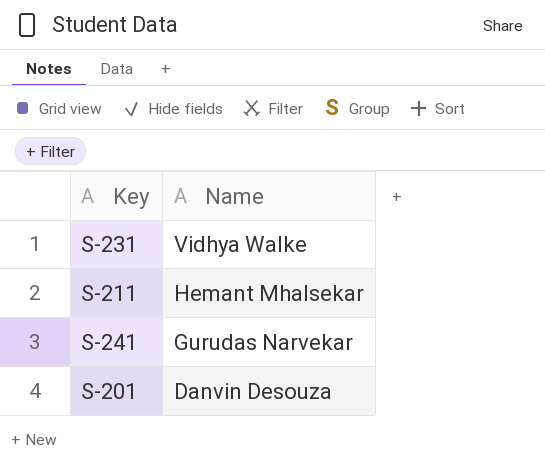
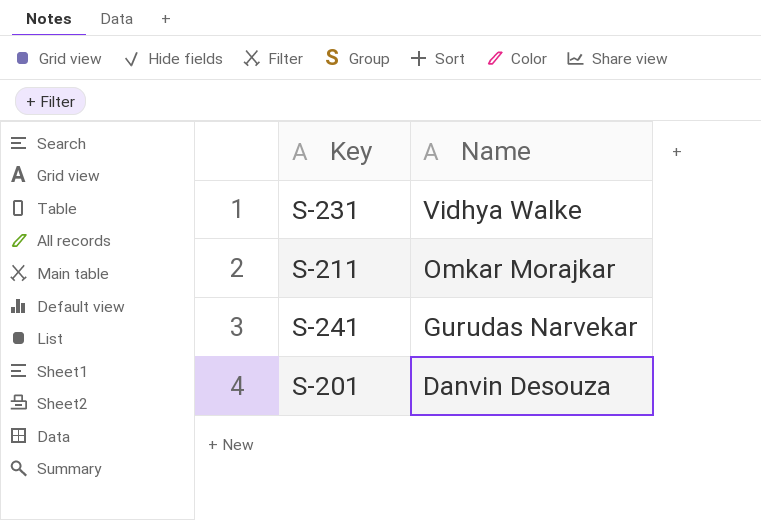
S-211 | Name: Hemant Mhalsekar -> Omkar Morajkar

